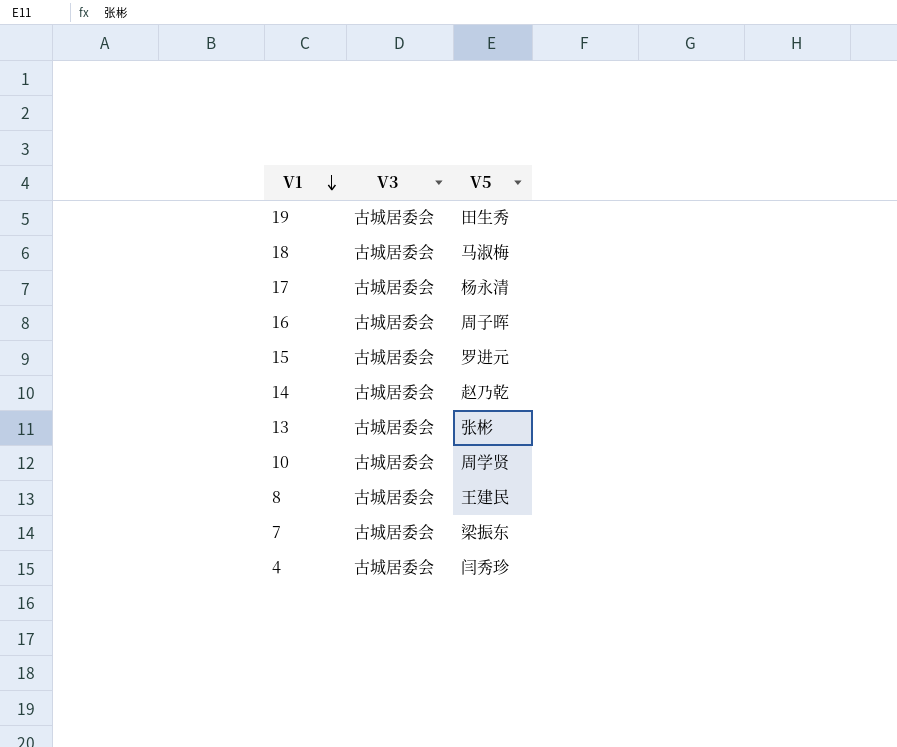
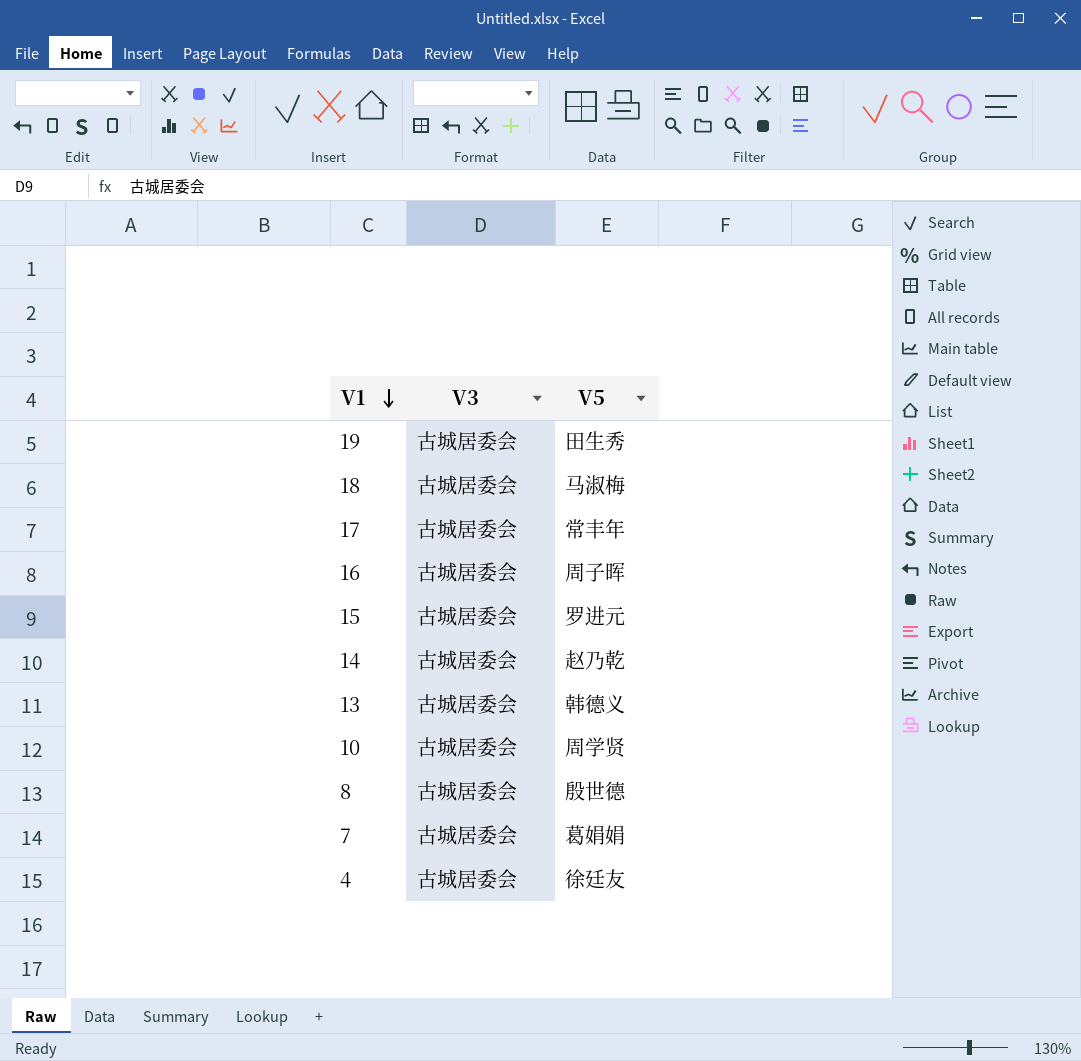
17 | V5: 杨永清 -> 常丰年
13 | V5: 张彬 -> 韩德义
8 | V5: 王建民 -> 殷世德
7 | V5: 梁振东 -> 葛娟娟
4 | V5: 闫秀珍 -> 徐廷友

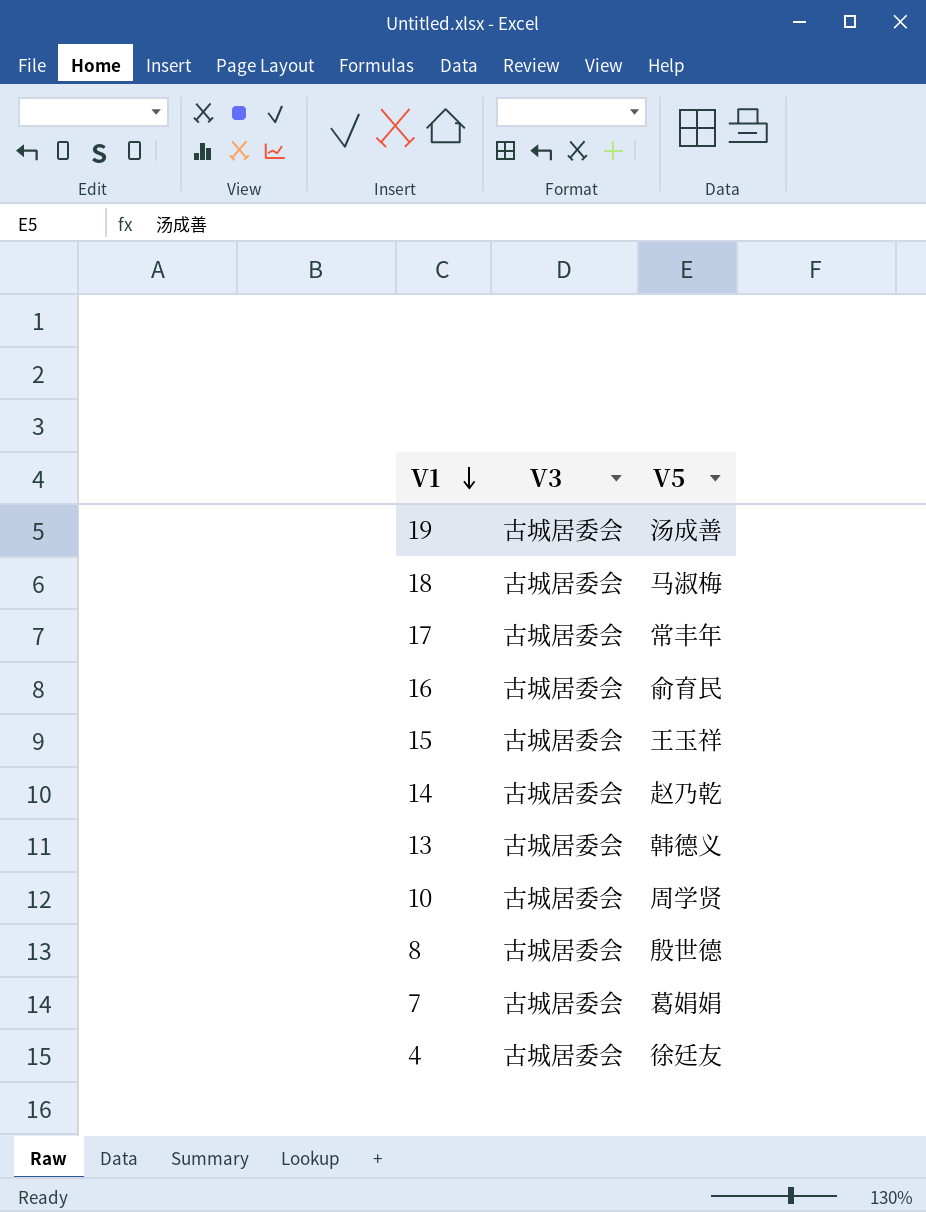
19 | V5: 田生秀 -> 汤成善
16 | V5: 周子晖 -> 俞育民
15 | V5: 罗进元 -> 王玉祥

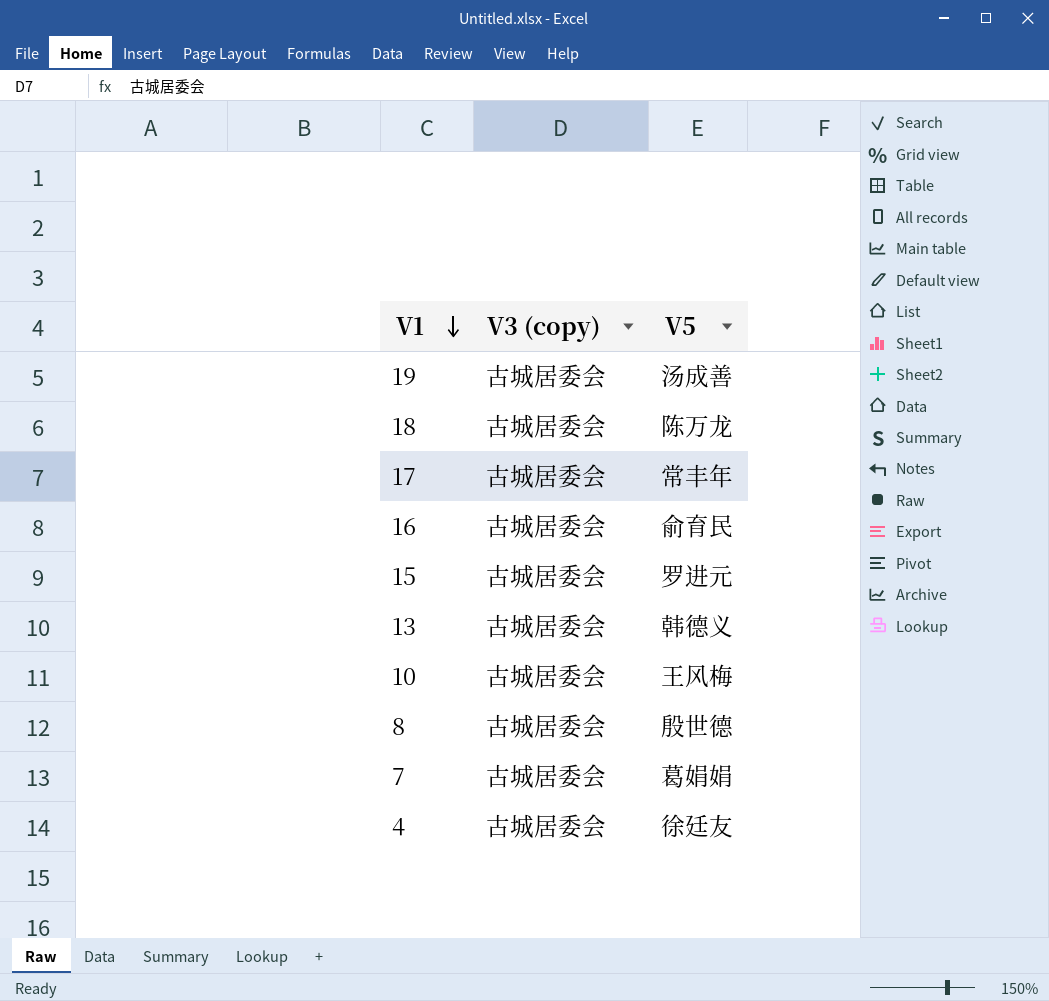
column name: V3 -> V3 (copy)
row 14: 古城居委会 | 赵乃乾 -> none
18 | V5: 马淑梅 -> 陈万龙
15 | V5: 王玉祥 -> 罗进元
10 | V5: 周学贤 -> 王风梅

